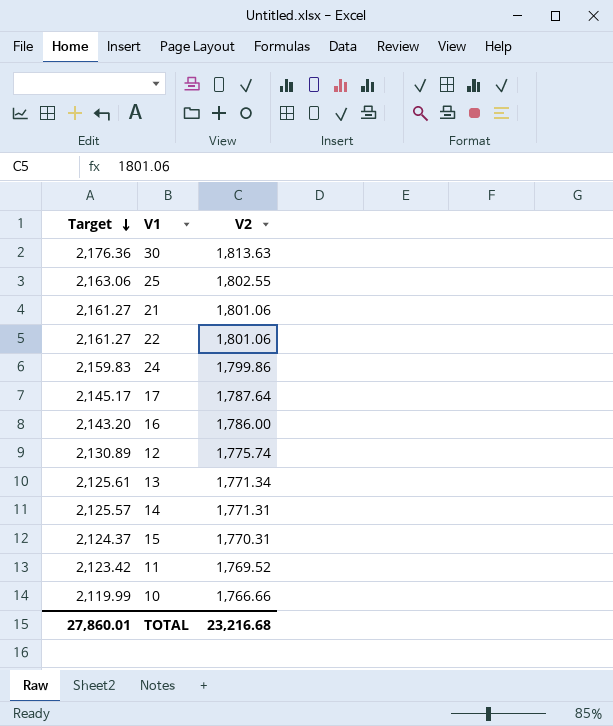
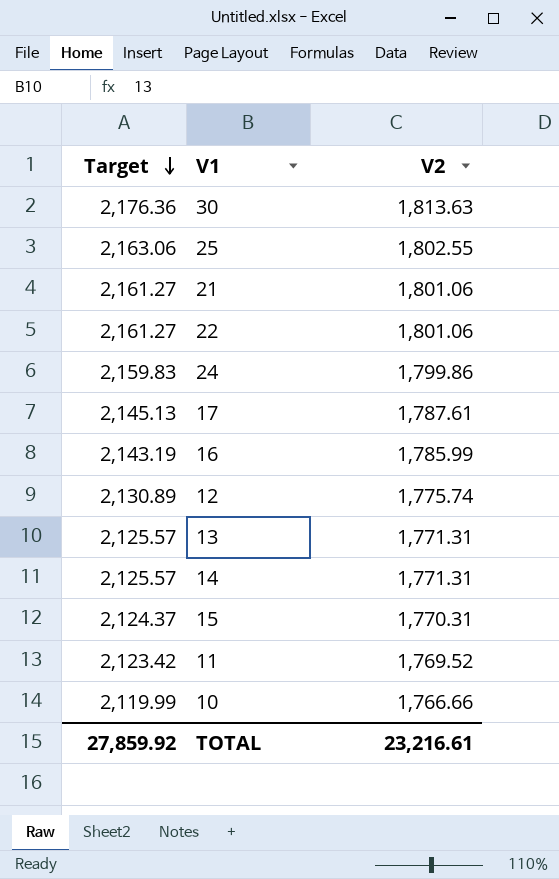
17 | Target: 2,145.17 -> 2,145.13
17 | V2: 1,787.64 -> 1,787.61
16 | Target: 2,143.20 -> 2,143.19
16 | V2: 1,786.00 -> 1,785.99
13 | Target: 2,125.61 -> 2,125.57
13 | V2: 1,771.34 -> 1,771.31
TOTAL | Target: 27,860.01 -> 27,859.92
TOTAL | V2: 23,216.68 -> 23,216.61

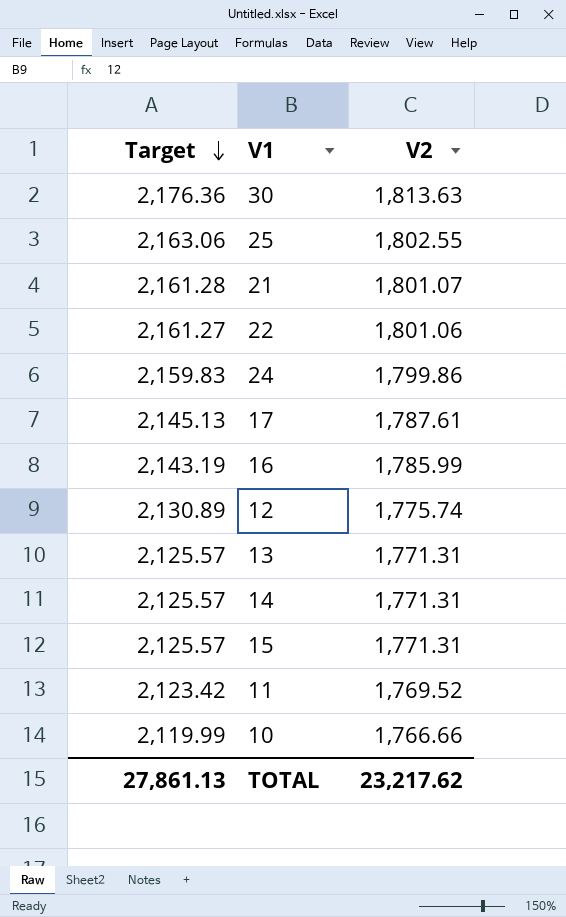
21 | Target: 2,161.27 -> 2,161.28
21 | V2: 1,801.06 -> 1,801.07
15 | Target: 2,124.37 -> 2,125.57
15 | V2: 1,770.31 -> 1,771.31
TOTAL | Target: 27,859.92 -> 27,861.13
TOTAL | V2: 23,216.61 -> 23,217.62

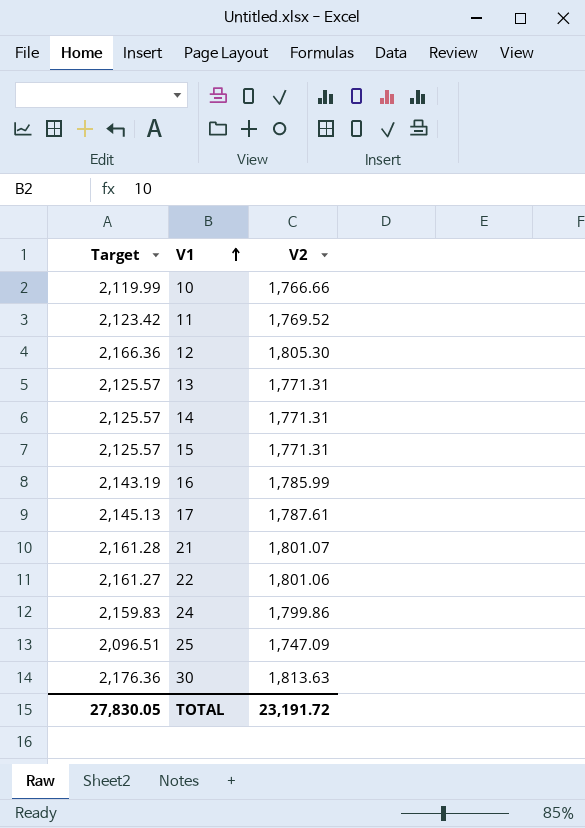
row order: Target descending -> V1 ascending
12 | Target: 2,130.89 -> 2,166.36
12 | V2: 1,775.74 -> 1,805.30
25 | Target: 2,163.06 -> 2,096.51
25 | V2: 1,802.55 -> 1,747.09
TOTAL | Target: 27,861.13 -> 27,830.05
TOTAL | V2: 23,217.62 -> 23,191.72

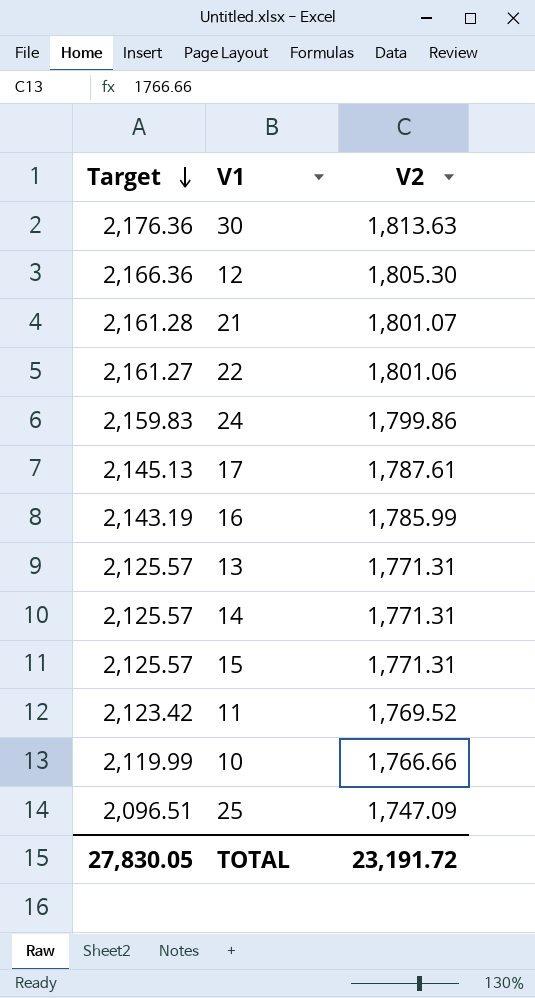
row order: V1 ascending -> Target descending

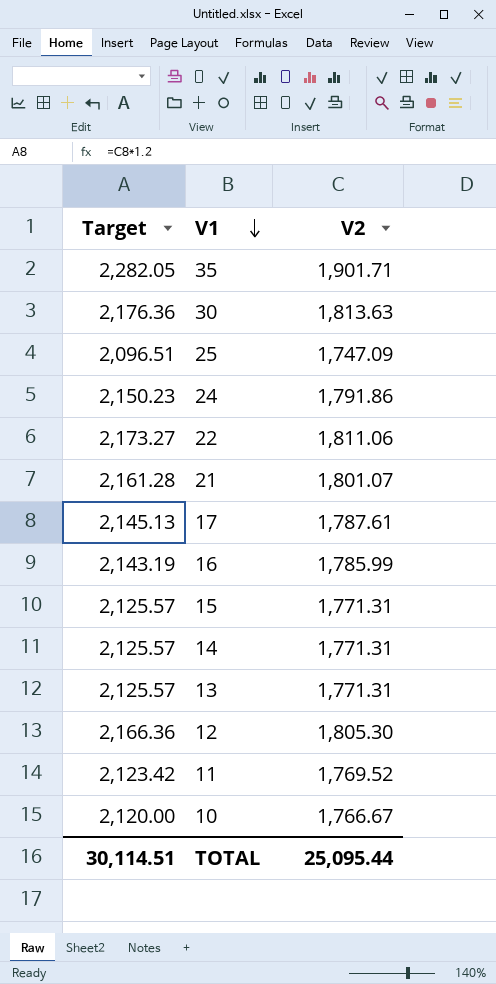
row order: Target descending -> V1 descending
row 35: none -> 2,282.05 | 1,901.71
24 | Target: 2,159.83 -> 2,150.23
24 | V2: 1,799.86 -> 1,791.86
22 | Target: 2,161.27 -> 2,173.27
22 | V2: 1,801.06 -> 1,811.06
10 | Target: 2,119.99 -> 2,120.00
10 | V2: 1,766.66 -> 1,766.67
TOTAL | Target: 27,830.05 -> 30,114.51
TOTAL | V2: 23,191.72 -> 25,095.44

